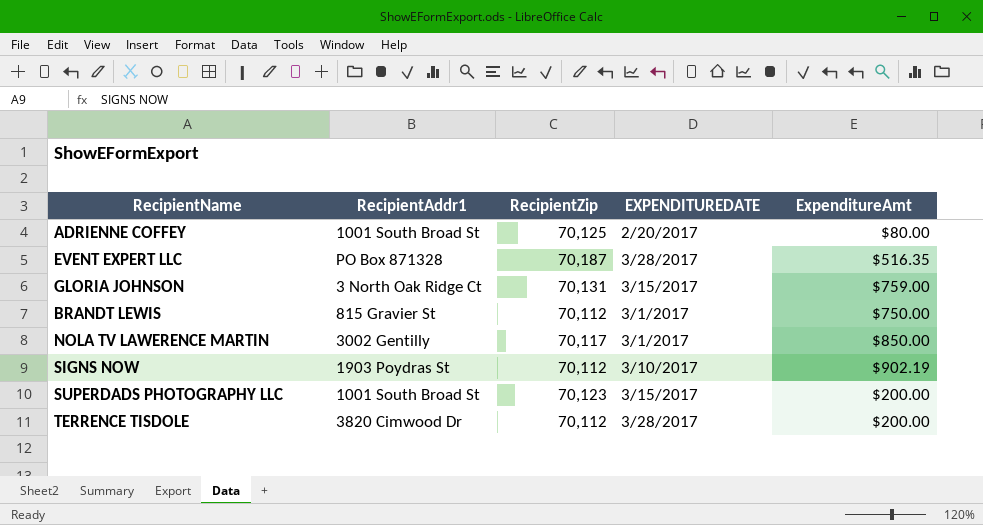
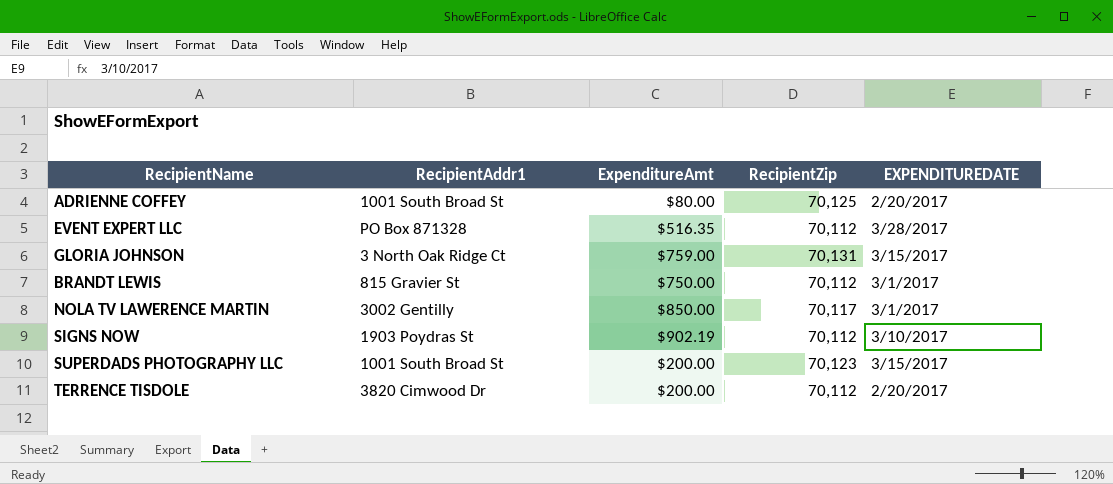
column ExpenditureAmt | position: 5 -> 3
EVENT EXPERT LLC | RecipientZip: 70,187 -> 70,112
TERRENCE TISDOLE | EXPENDITUREDATE: 3/28/2017 -> 2/20/2017

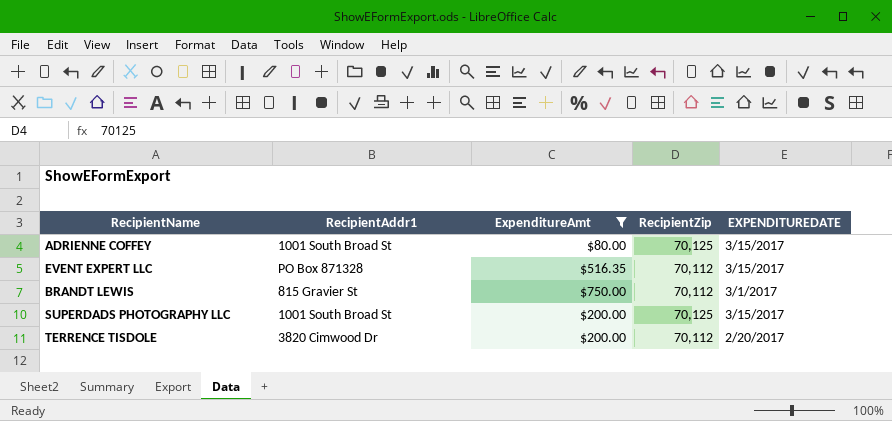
filter: none -> ExpenditureAmt <= $750.00
ADRIENNE COFFEY | EXPENDITUREDATE: 2/20/2017 -> 3/15/2017
EVENT EXPERT LLC | EXPENDITUREDATE: 3/28/2017 -> 3/15/2017
SUPERDADS PHOTOGRAPHY LLC | RecipientZip: 70,123 -> 70,125

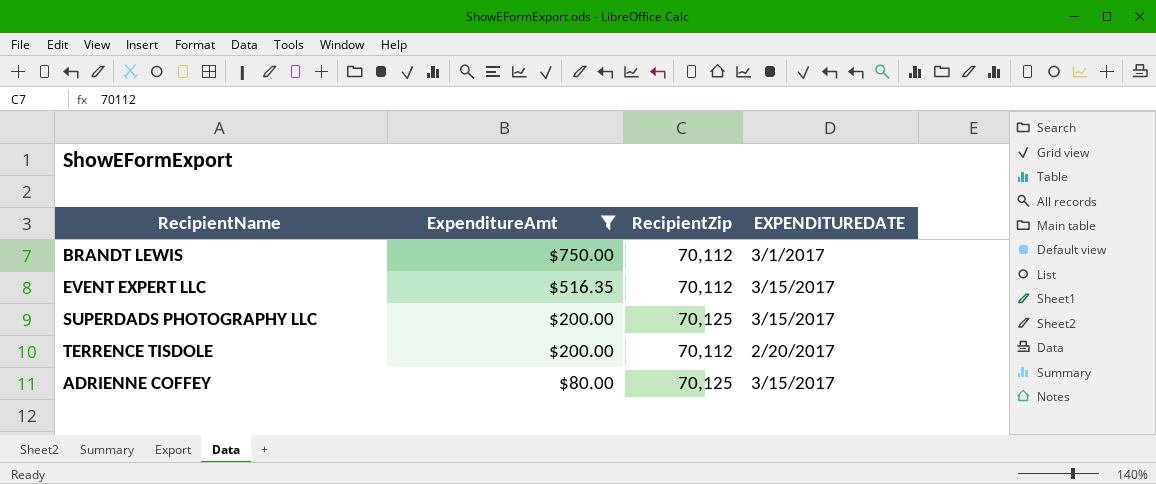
row order: none -> ExpenditureAmt descending
column RecipientAddr1 | position: 2 -> none

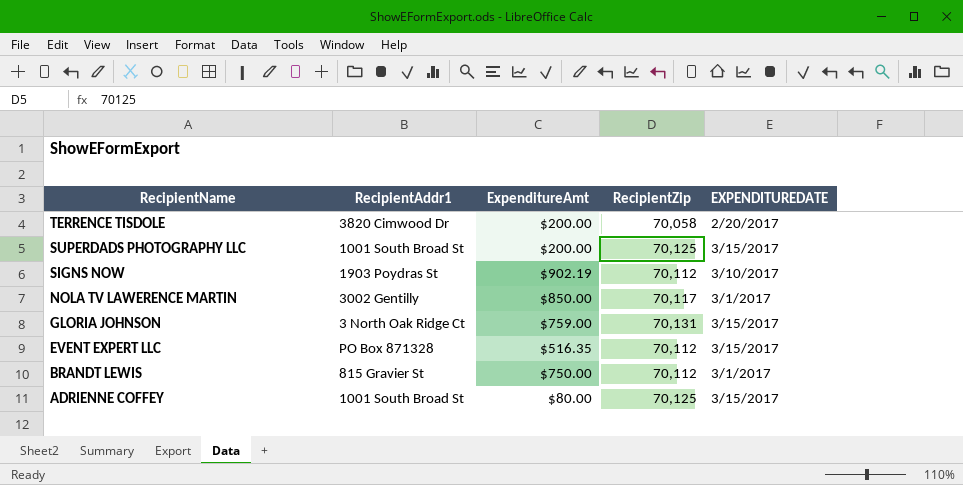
filter: ExpenditureAmt <= $750.00 -> none
row order: ExpenditureAmt descending -> RecipientName descending
column RecipientAddr1 | position: none -> 2
TERRENCE TISDOLE | RecipientZip: 70,112 -> 70,058

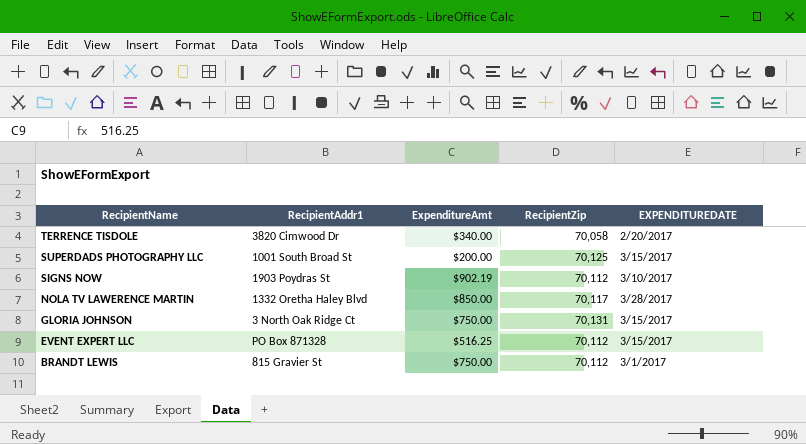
row ADRIENNE COFFEY: 1001 South Broad St | $80.00 | 70,125 | 3/15/2017 -> none
TERRENCE TISDOLE | ExpenditureAmt: $200.00 -> $340.00
NOLA TV LAWERENCE MARTIN | RecipientAddr1: 3002 Gentilly -> 1332 Oretha Haley Blvd
NOLA TV LAWERENCE MARTIN | EXPENDITUREDATE: 3/1/2017 -> 3/28/2017
GLORIA JOHNSON | ExpenditureAmt: $759.00 -> $750.00
EVENT EXPERT LLC | ExpenditureAmt: $516.35 -> $516.25

